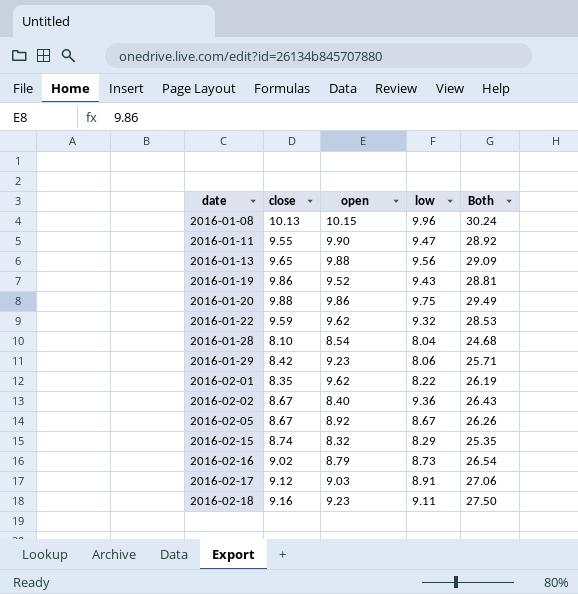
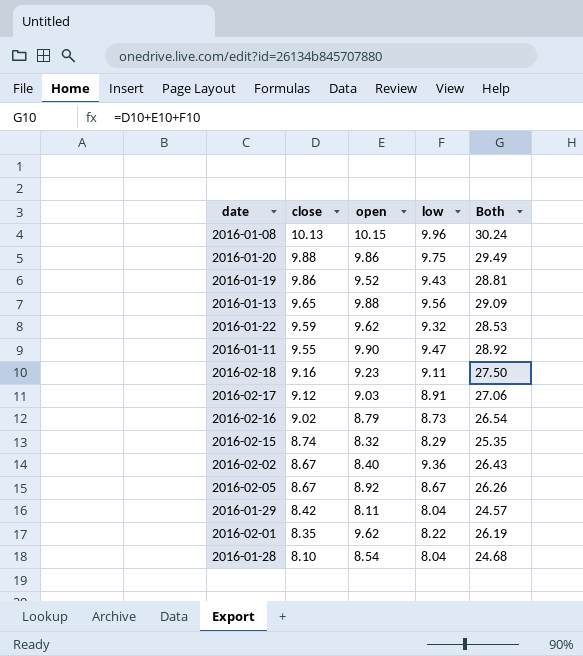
row order: date ascending -> close descending
2016-01-29 | open: 9.23 -> 8.11
2016-01-29 | low: 8.06 -> 8.04
2016-01-29 | Both: 25.71 -> 24.57

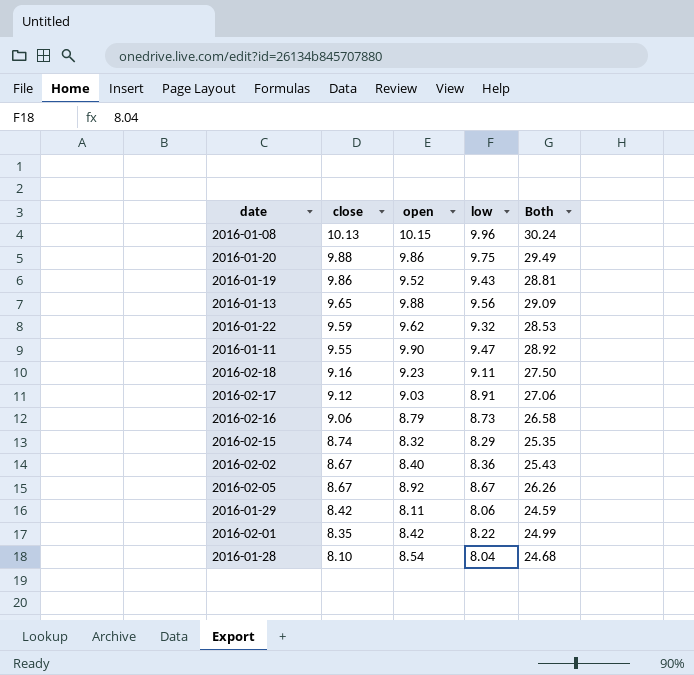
2016-02-16 | close: 9.02 -> 9.06
2016-02-16 | Both: 26.54 -> 26.58
2016-02-02 | low: 9.36 -> 8.36
2016-02-02 | Both: 26.43 -> 25.43
2016-01-29 | low: 8.04 -> 8.06
2016-01-29 | Both: 24.57 -> 24.59
2016-02-01 | open: 9.62 -> 8.42
2016-02-01 | Both: 26.19 -> 24.99

